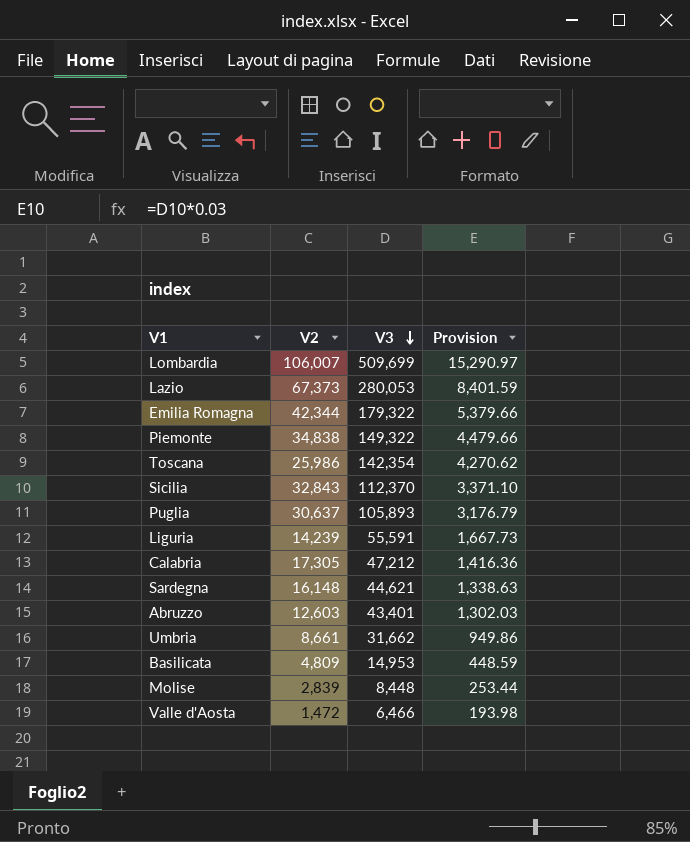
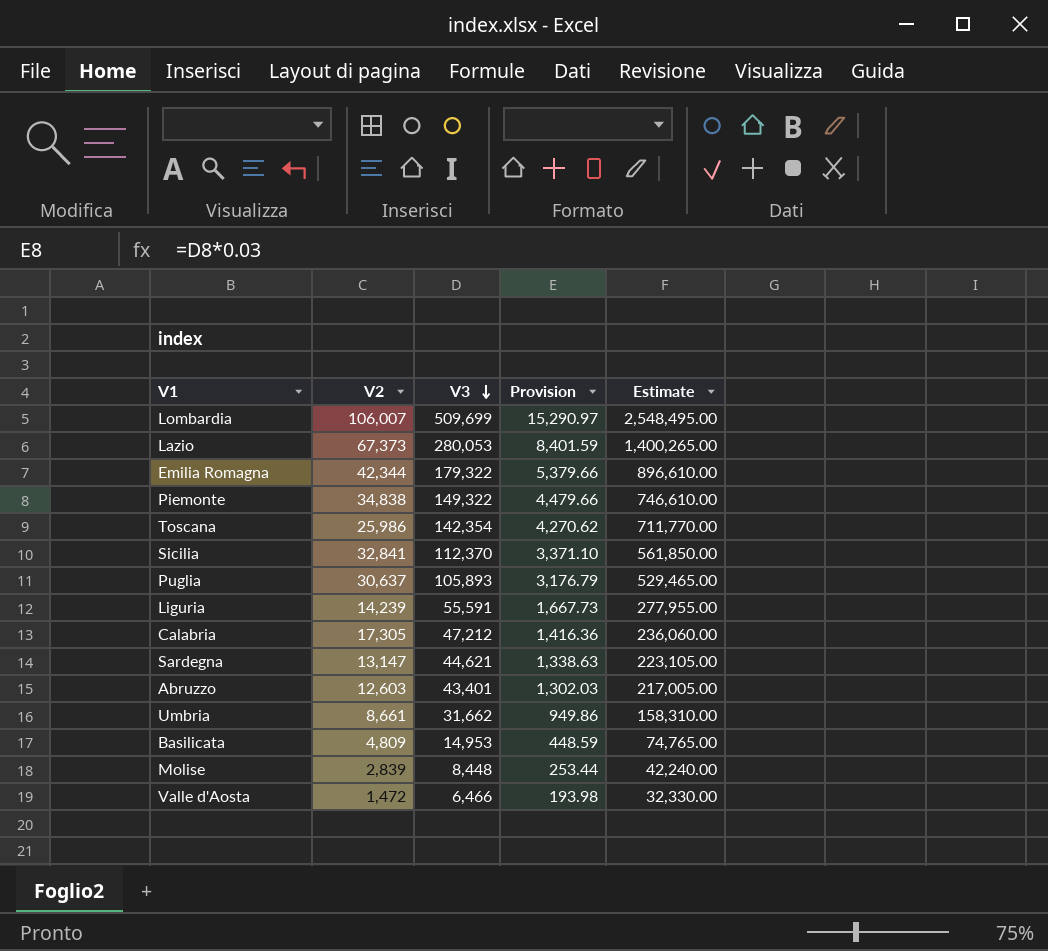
column Estimate | formula: none -> [V3] * 5
Sicilia | V2: 32,843 -> 32,841
Sardegna | V2: 16,148 -> 13,147

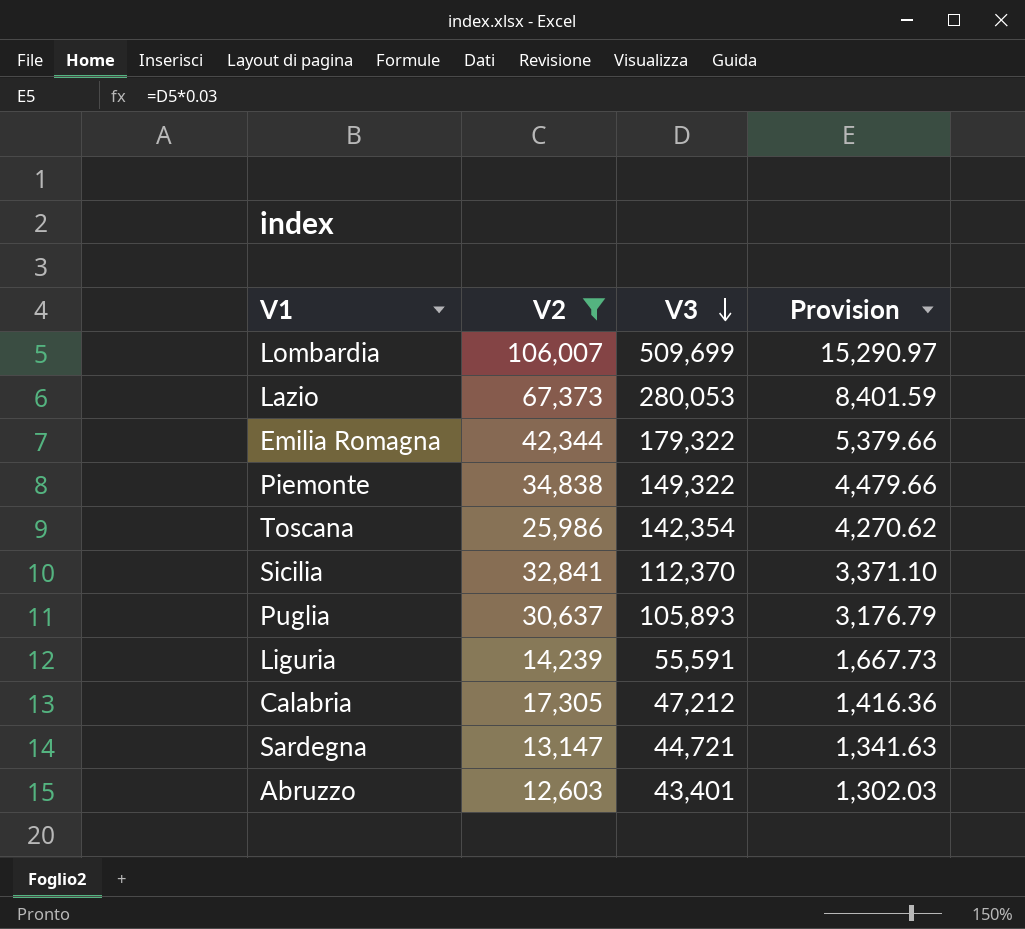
filter: none -> V2 >= 12,603
column Estimate | formula: [V3] * 5 -> none
Sardegna | V3: 44,621 -> 44,721
Sardegna | Provision: 1,338.63 -> 1,341.63

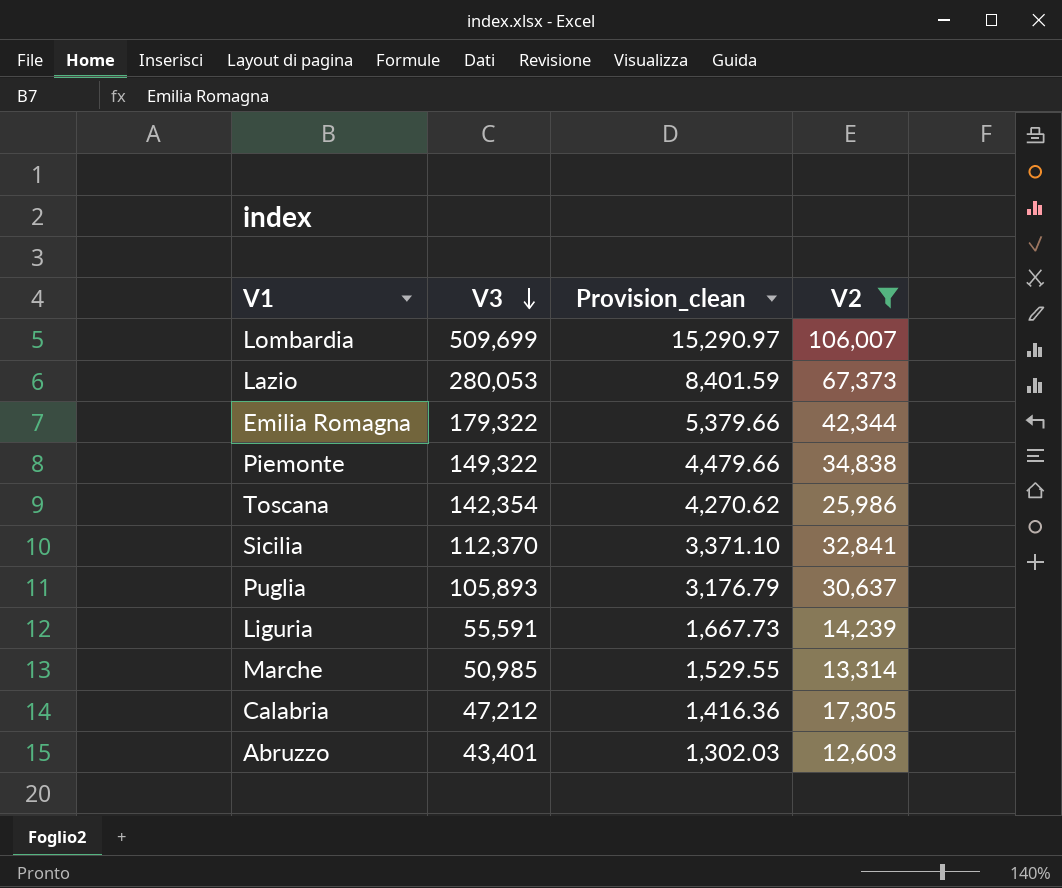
column name: Provision -> Provision_clean
column V2 | position: 2 -> 4
row Sardegna: 13,147 | 44,721 | 1,341.63 -> none
row Marche: none -> 50,985 | 1,529.55 | 13,314

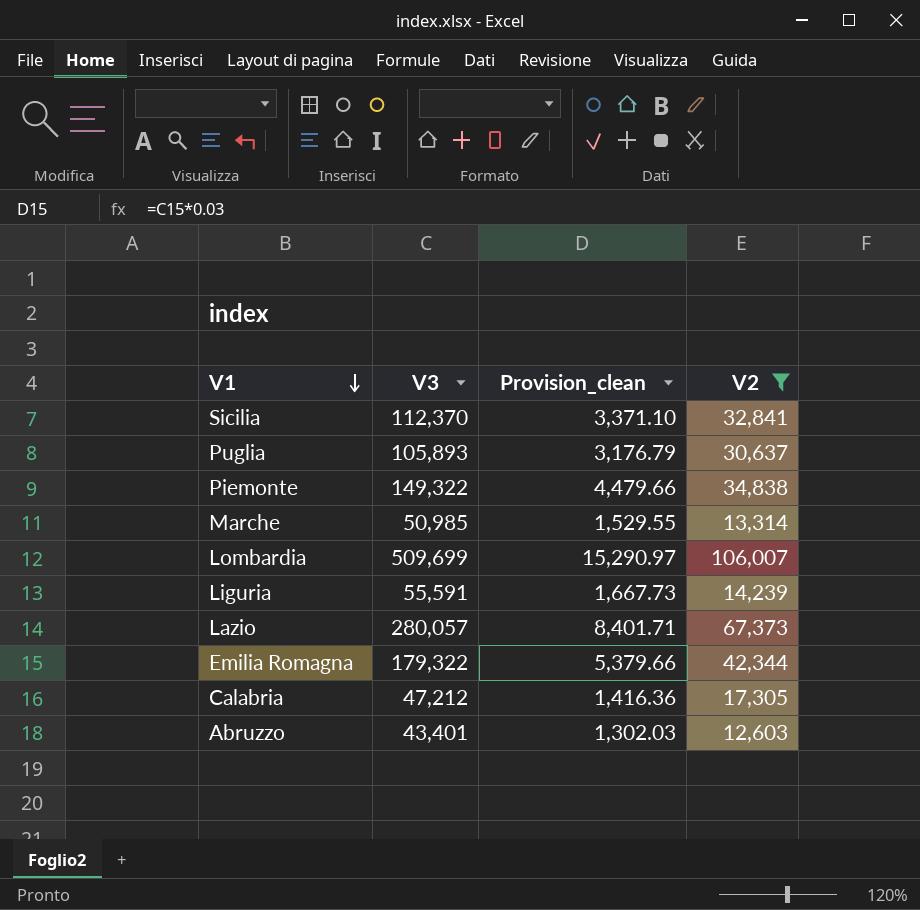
row order: V3 descending -> V1 descending
row Toscana: 142,354 | 4,270.62 | 25,986 -> none
Lazio | V3: 280,053 -> 280,057
Lazio | Provision_clean: 8,401.59 -> 8,401.71

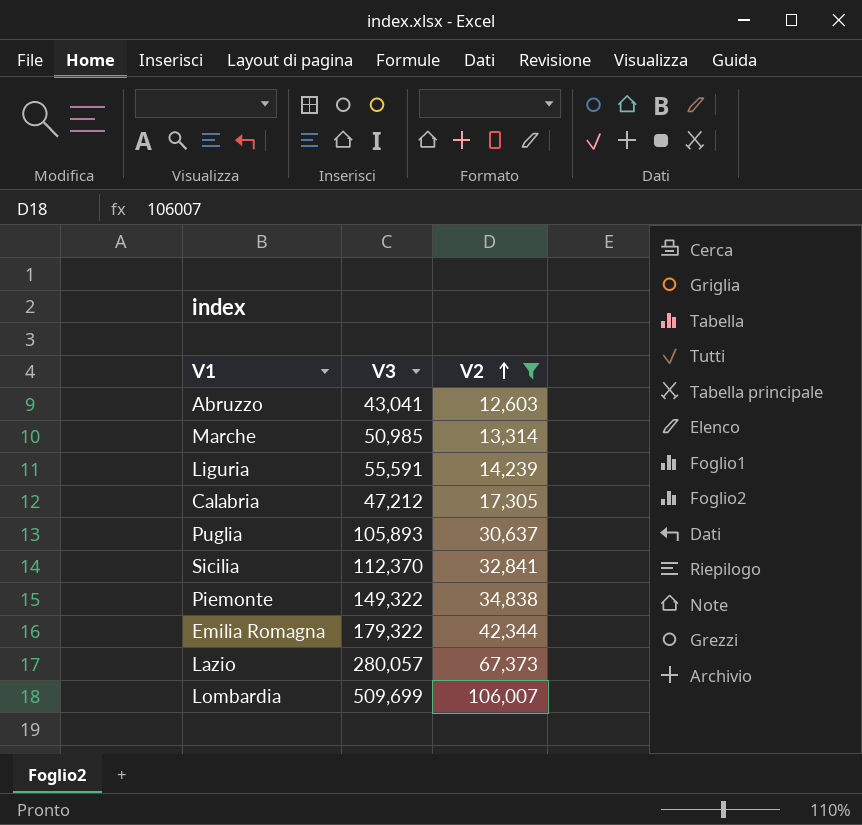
row order: V1 descending -> V2 ascending
column Provision_clean | formula: [V3] * 0.03 -> none
Abruzzo | V3: 43,401 -> 43,041

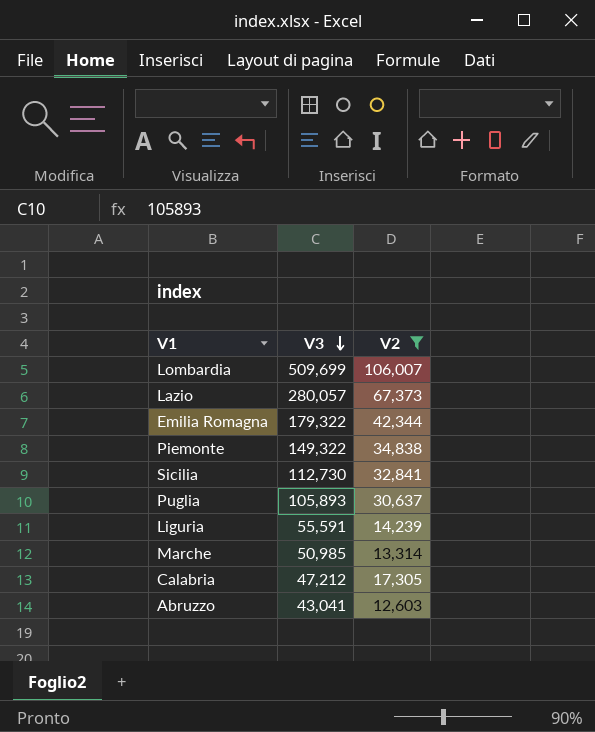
row order: V2 ascending -> V3 descending
Sicilia | V3: 112,370 -> 112,730

